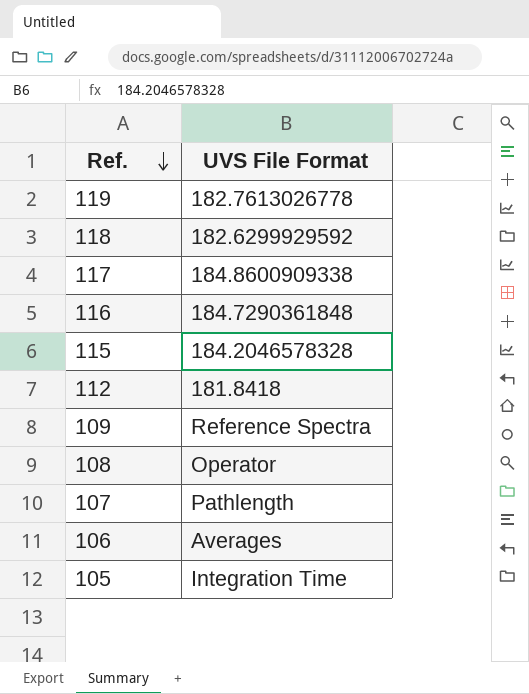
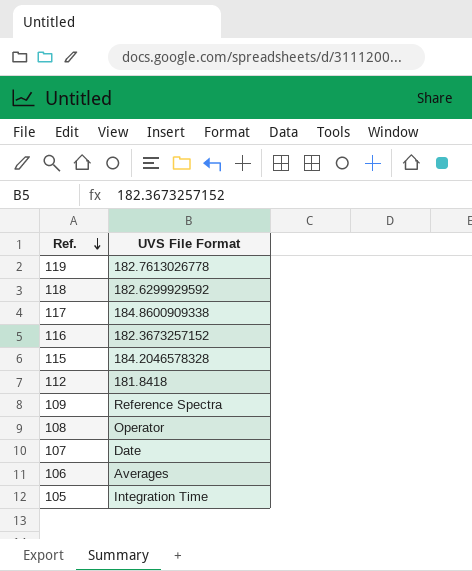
116 | UVS File Format: 184.7290361848 -> 182.3673257152
107 | UVS File Format: Pathlength -> Date

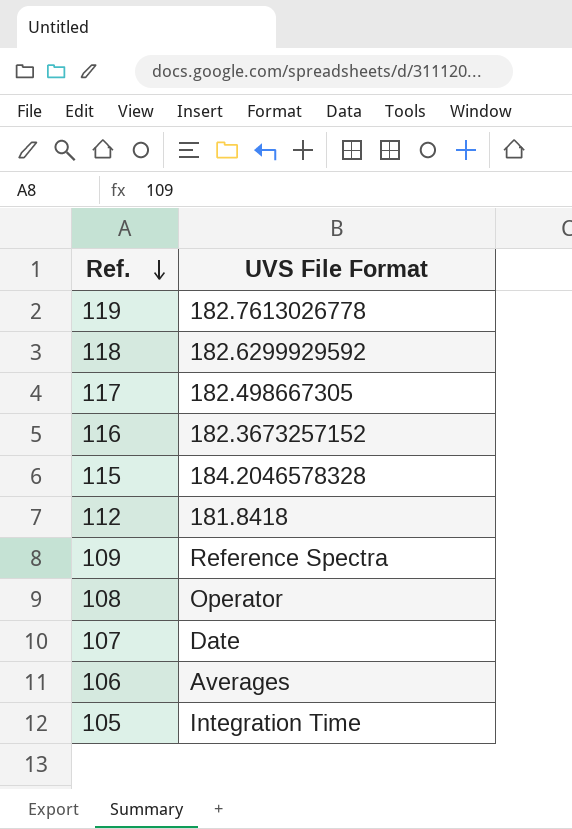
117 | UVS File Format: 184.8600909338 -> 182.498667305

